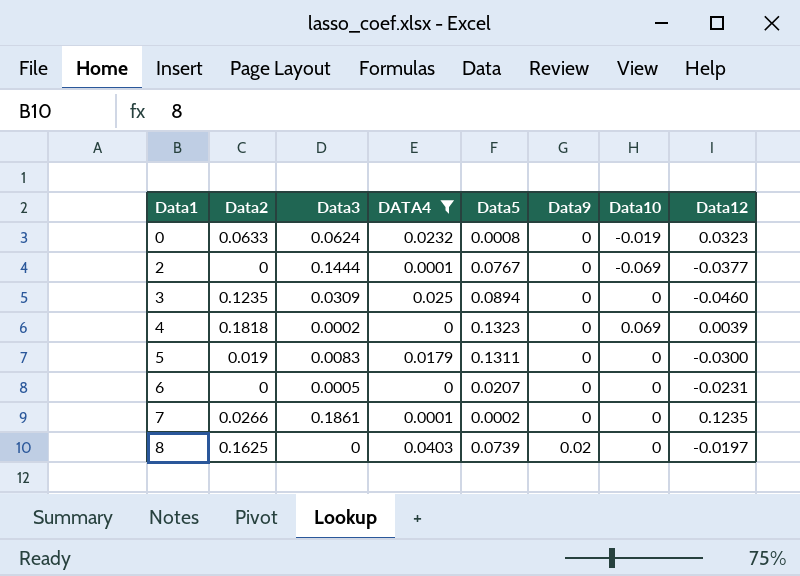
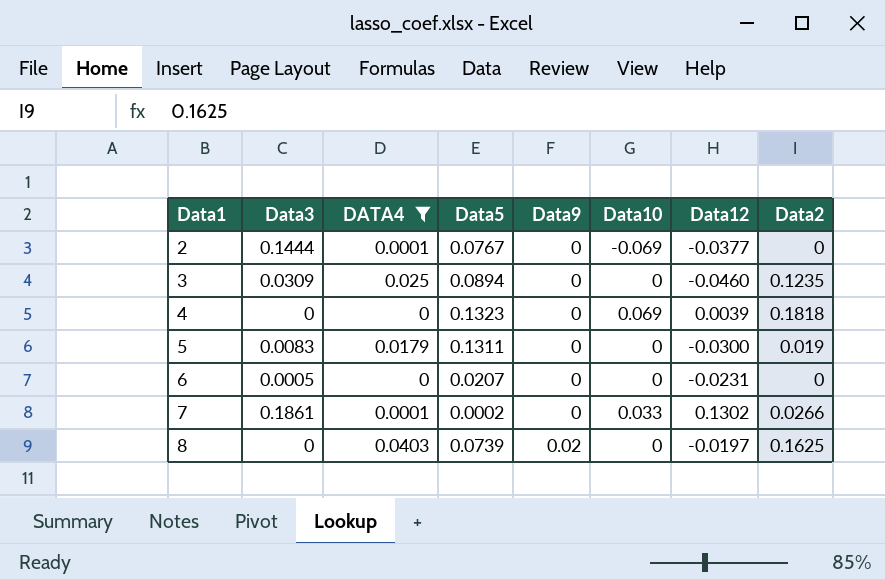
column Data2 | position: 2 -> 8
row 0: 0.0633 | 0.0624 | 0.0232 | 0.0008 | 0 | -0.019 | 0.0323 -> none
4 | Data3: 0.0002 -> 0
7 | Data10: 0 -> 0.033
7 | Data12: 0.1235 -> 0.1302

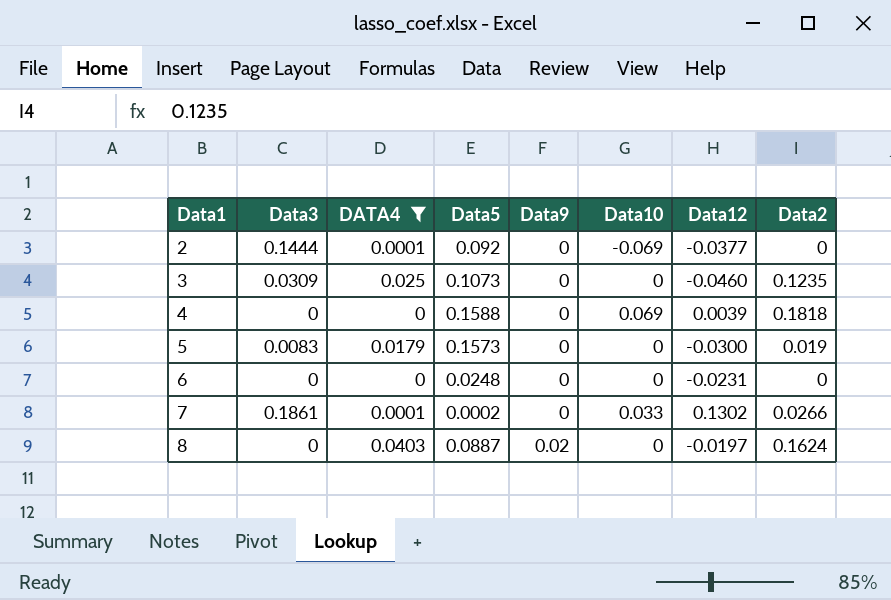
2 | Data5: 0.0767 -> 0.092
3 | Data5: 0.0894 -> 0.1073
4 | Data5: 0.1323 -> 0.1588
5 | Data5: 0.1311 -> 0.1573
6 | Data3: 0.0005 -> 0
6 | Data5: 0.0207 -> 0.0248
8 | Data5: 0.0739 -> 0.0887
8 | Data2: 0.1625 -> 0.1624

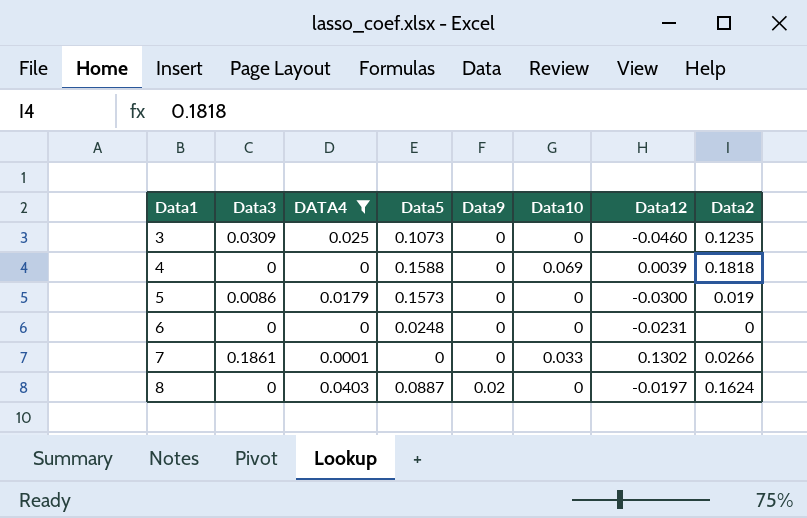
row 2: 0.1444 | 0.0001 | 0.092 | 0 | -0.069 | -0.0377 | 0 -> none
5 | Data3: 0.0083 -> 0.0086
7 | Data5: 0.0002 -> 0

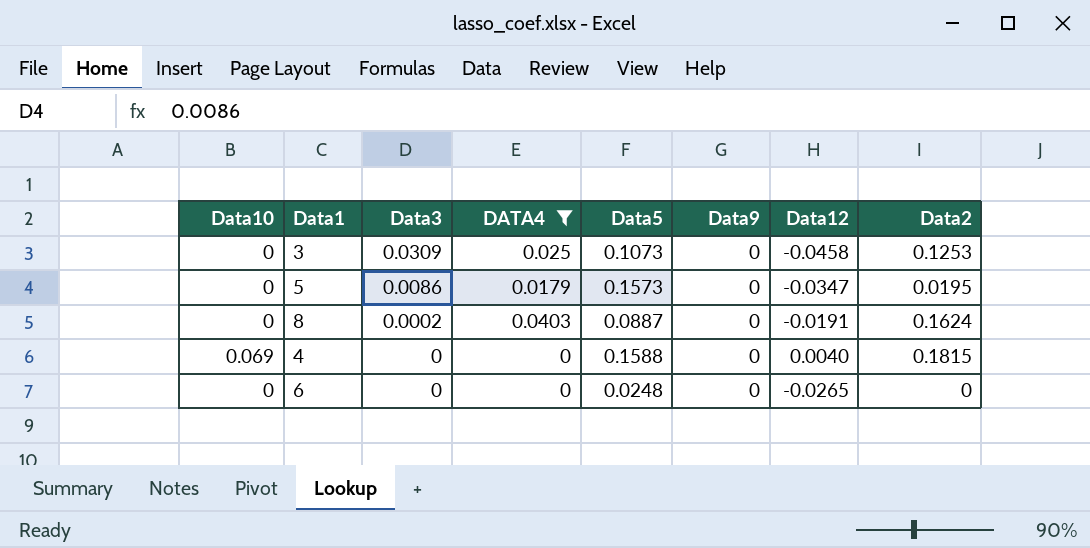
row order: Data1 ascending -> Data3 descending
column Data10 | position: 6 -> 1
row 7: 0.1861 | 0.0001 | 0 | 0 | 0.033 | 0.1302 | 0.0266 -> none
3 | Data12: -0.0460 -> -0.0458
3 | Data2: 0.1235 -> 0.1253
5 | Data12: -0.0300 -> -0.0347
5 | Data2: 0.019 -> 0.0195
8 | Data3: 0 -> 0.0002
8 | Data9: 0.02 -> 0
8 | Data12: -0.0197 -> -0.0191
4 | Data12: 0.0039 -> 0.0040
4 | Data2: 0.1818 -> 0.1815
6 | Data12: -0.0231 -> -0.0265

